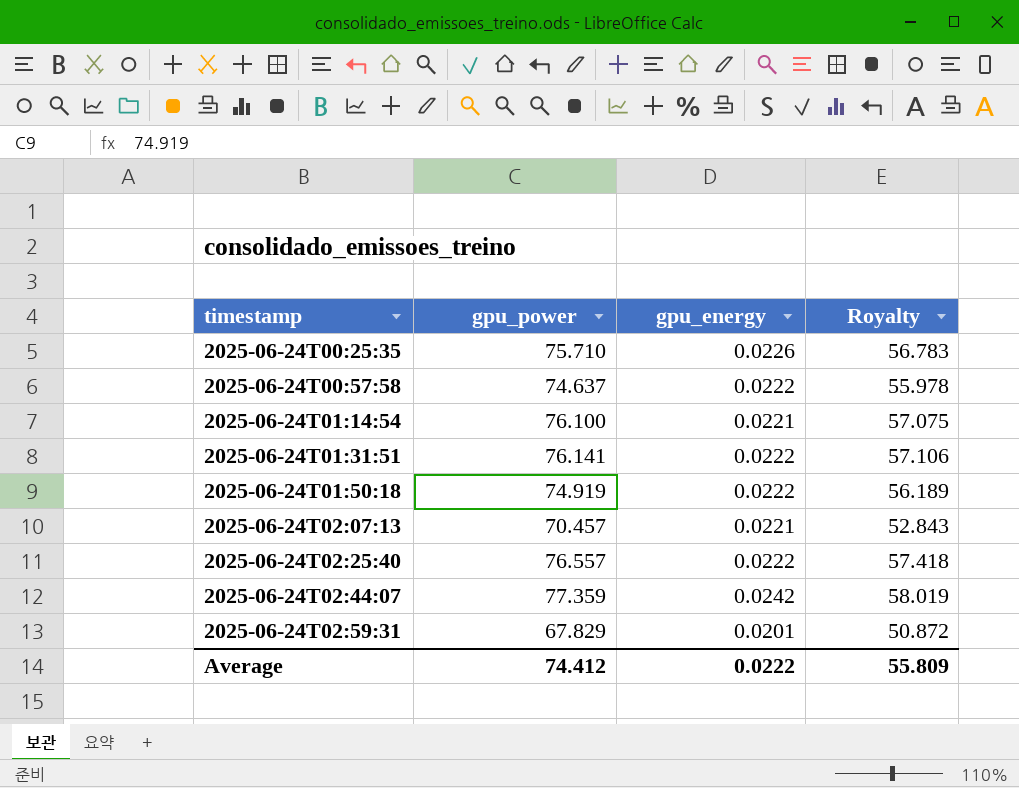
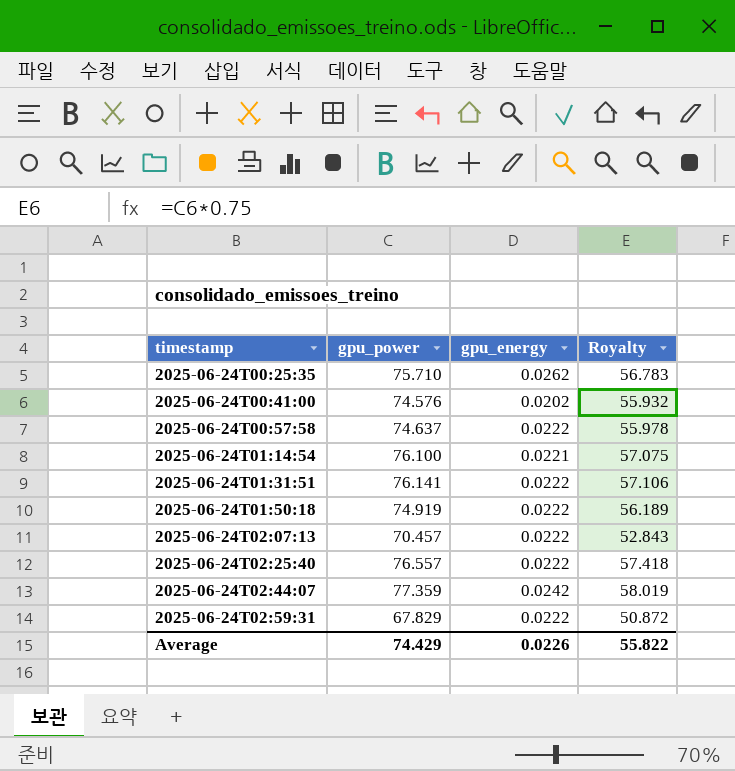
2025-06-24T00:25:35 | gpu_energy: 0.0226 -> 0.0262
row 2025-06-24T00:41:00: none -> 74.576 | 0.0202 | 55.932
2025-06-24T02:07:13 | gpu_energy: 0.0221 -> 0.0222
2025-06-24T02:59:31 | gpu_energy: 0.0201 -> 0.0222
Average | gpu_power: 74.412 -> 74.429
Average | gpu_energy: 0.0222 -> 0.0226
Average | Royalty: 55.809 -> 55.822

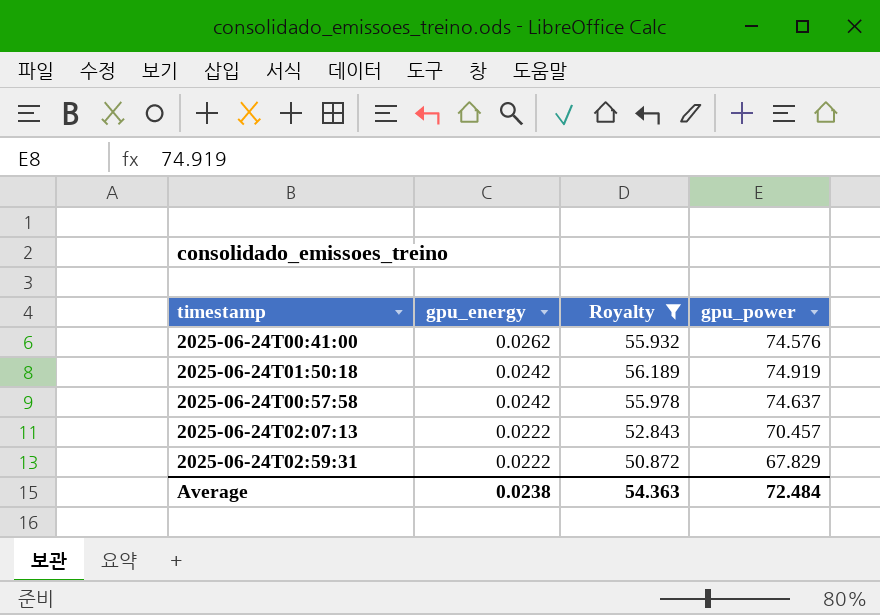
filter: none -> Royalty <= 56.189
row order: timestamp ascending -> gpu_energy descending
column gpu_power | position: 2 -> 4
2025-06-24T00:41:00 | gpu_energy: 0.0202 -> 0.0262
2025-06-24T01:50:18 | gpu_energy: 0.0222 -> 0.0242
2025-06-24T00:57:58 | gpu_energy: 0.0222 -> 0.0242
Average | gpu_energy: 0.0226 -> 0.0238
Average | Royalty: 55.822 -> 54.363
Average | gpu_power: 74.429 -> 72.484

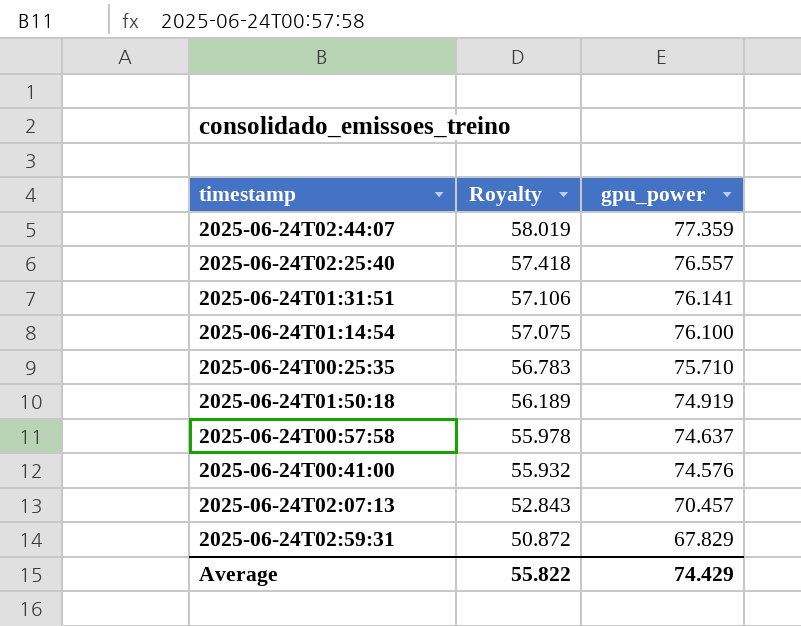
filter: Royalty <= 56.189 -> none
row order: gpu_energy descending -> Royalty descending
column gpu_energy | position: 2 -> none
Average | Royalty: 54.363 -> 55.822
Average | gpu_power: 72.484 -> 74.429

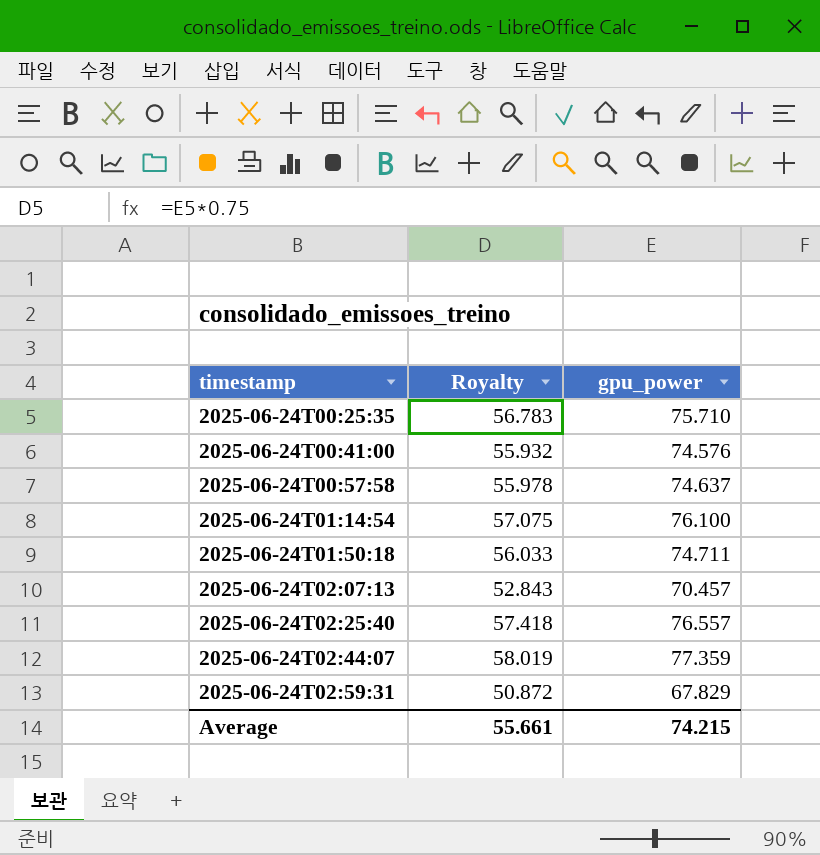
row order: Royalty descending -> timestamp ascending
row 2025-06-24T01:31:51: 57.106 | 76.141 -> none
2025-06-24T01:50:18 | Royalty: 56.189 -> 56.033
2025-06-24T01:50:18 | gpu_power: 74.919 -> 74.711
Average | Royalty: 55.822 -> 55.661
Average | gpu_power: 74.429 -> 74.215

